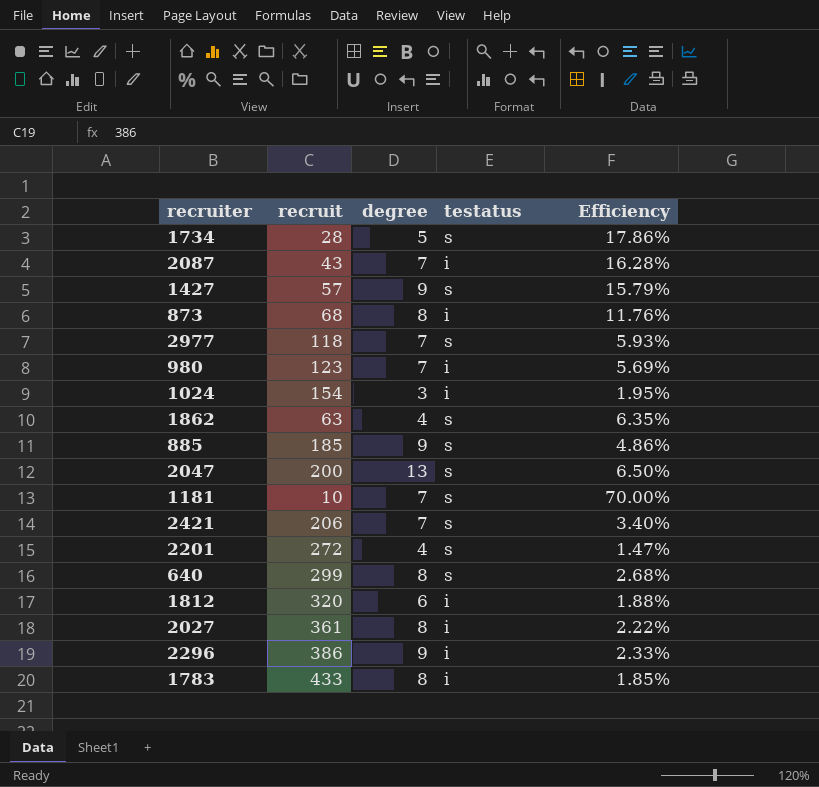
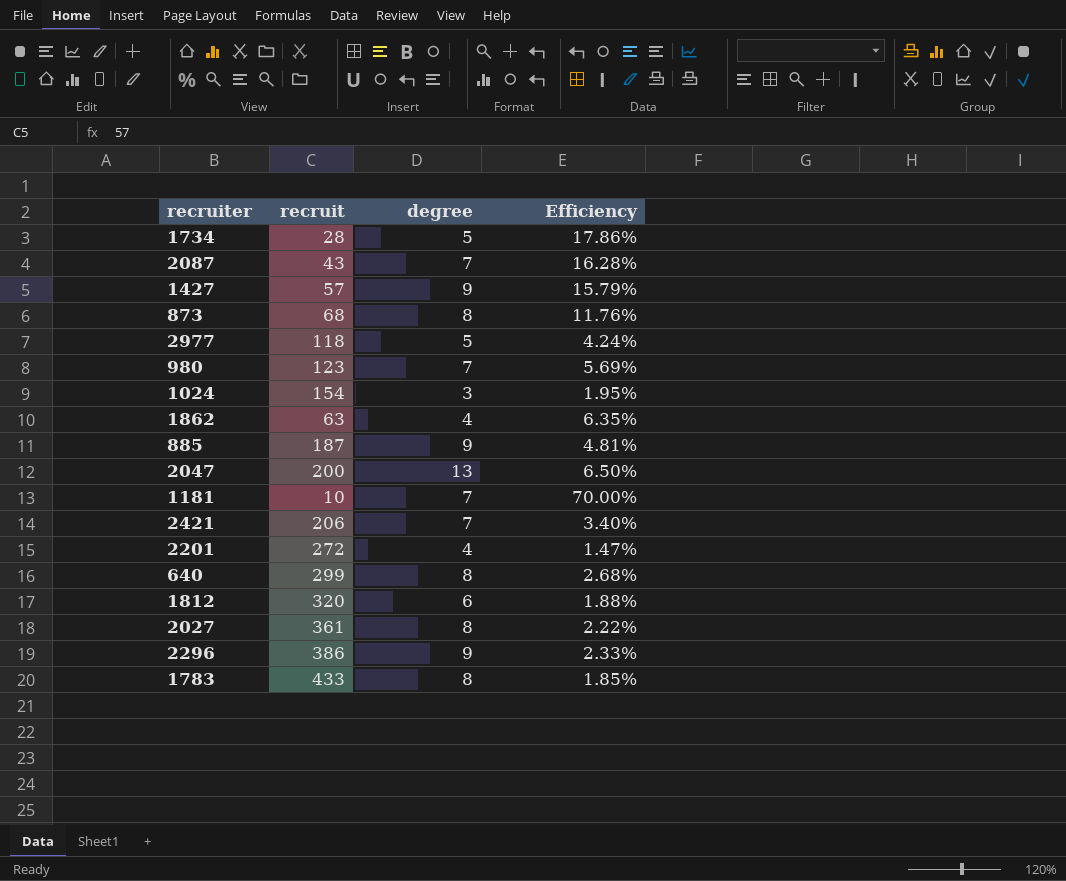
column testatus | position: 4 -> none
2977 | degree: 7 -> 5
2977 | Efficiency: 5.93% -> 4.24%
885 | recruit: 185 -> 187
885 | Efficiency: 4.86% -> 4.81%

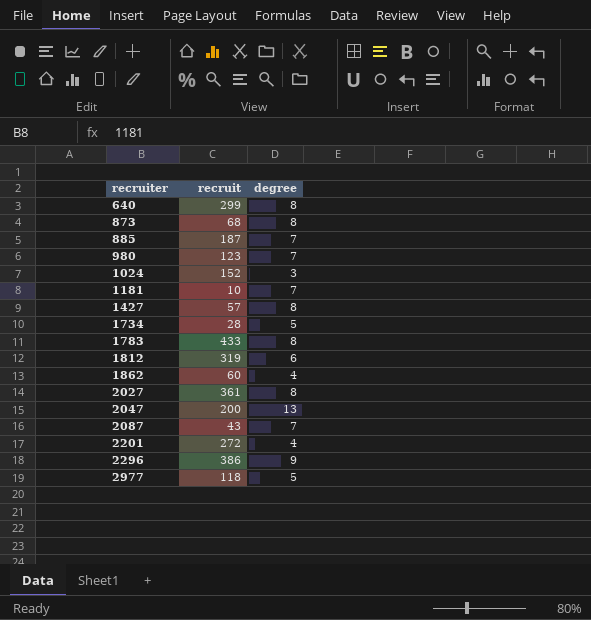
row order: none -> recruiter ascending
column Efficiency | formula: [degree] / [recruit] -> none
row 2421: 206 | 7 | 3.40% -> none
885 | degree: 9 -> 7
1024 | recruit: 154 -> 152
1427 | degree: 9 -> 8
1812 | recruit: 320 -> 319
1862 | recruit: 63 -> 60

